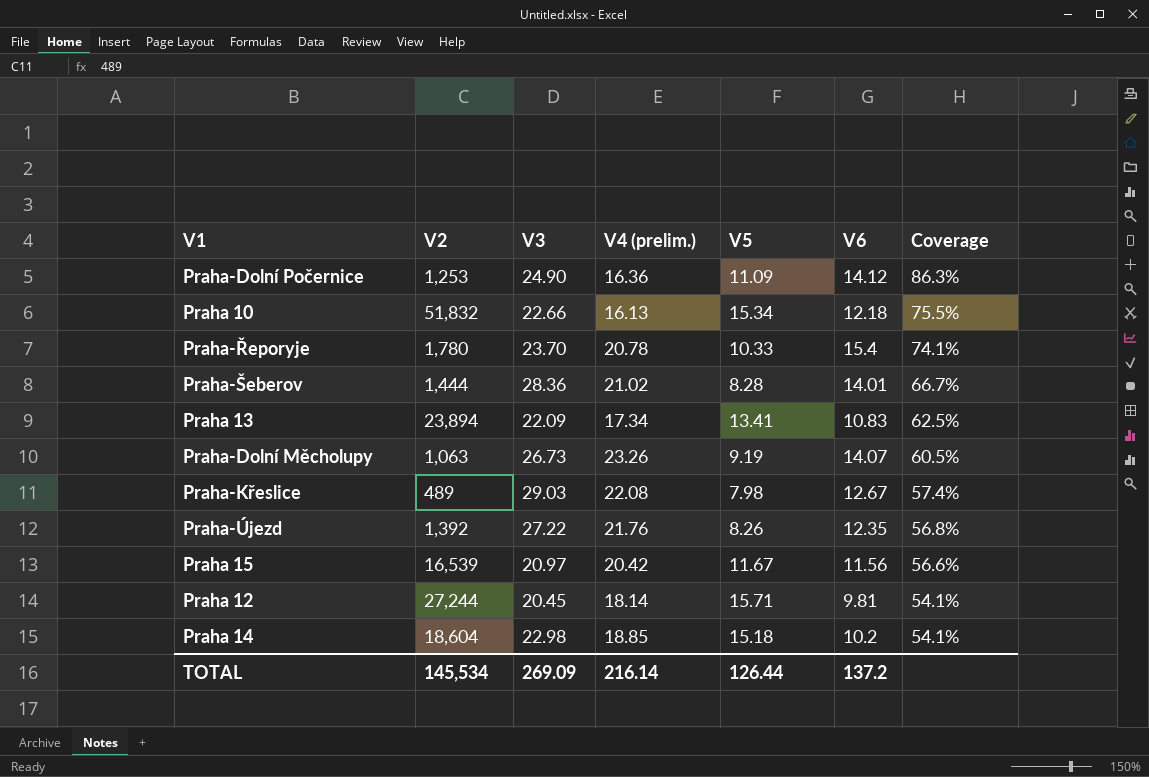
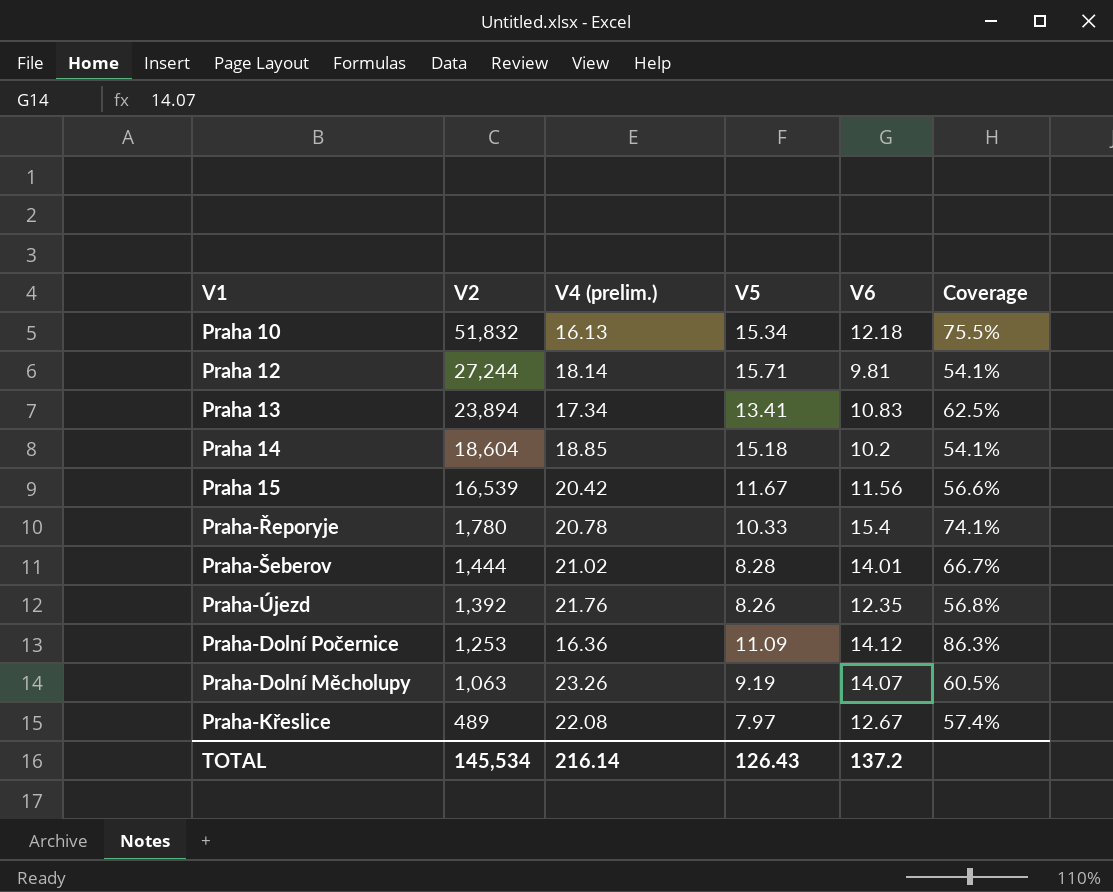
row order: Coverage descending -> V2 descending
column V3 | position: 3 -> none
Praha-Křeslice | V5: 7.98 -> 7.97
TOTAL | V5: 126.44 -> 126.43

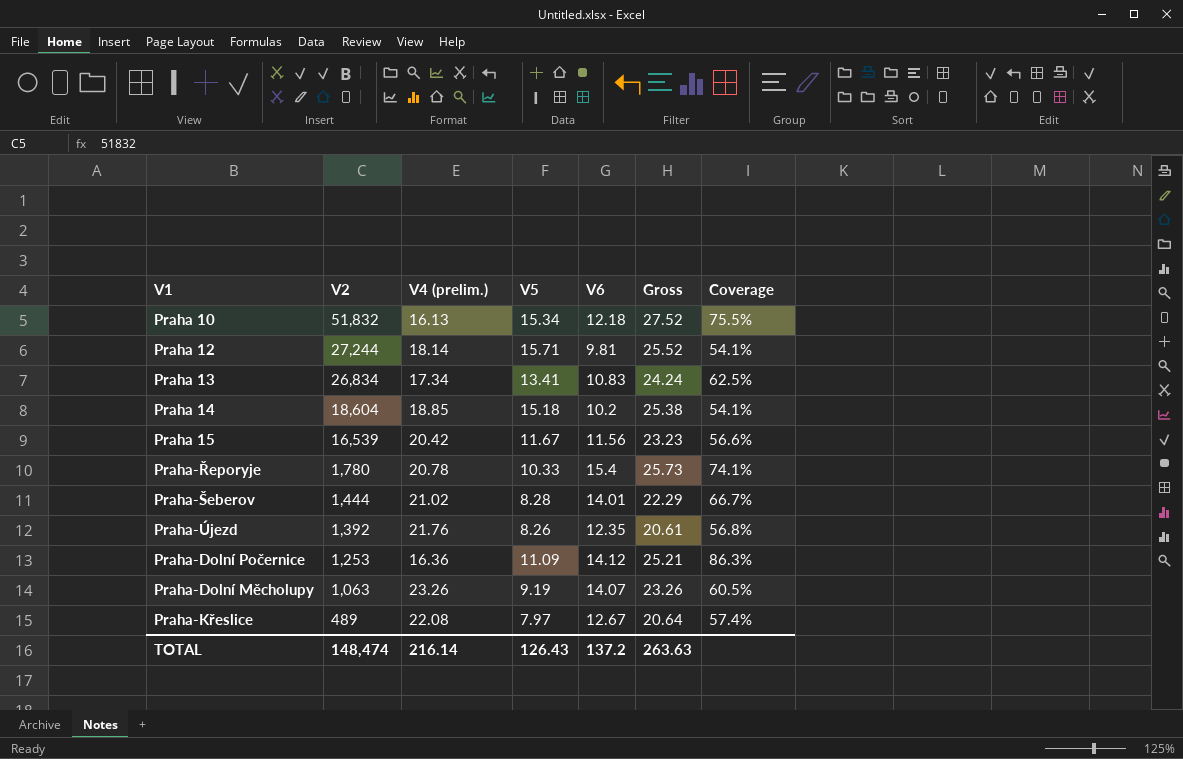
column Gross | formula: none -> [V5] + [V6]
Praha 13 | V2: 23,894 -> 26,834
TOTAL | V2: 145,534 -> 148,474

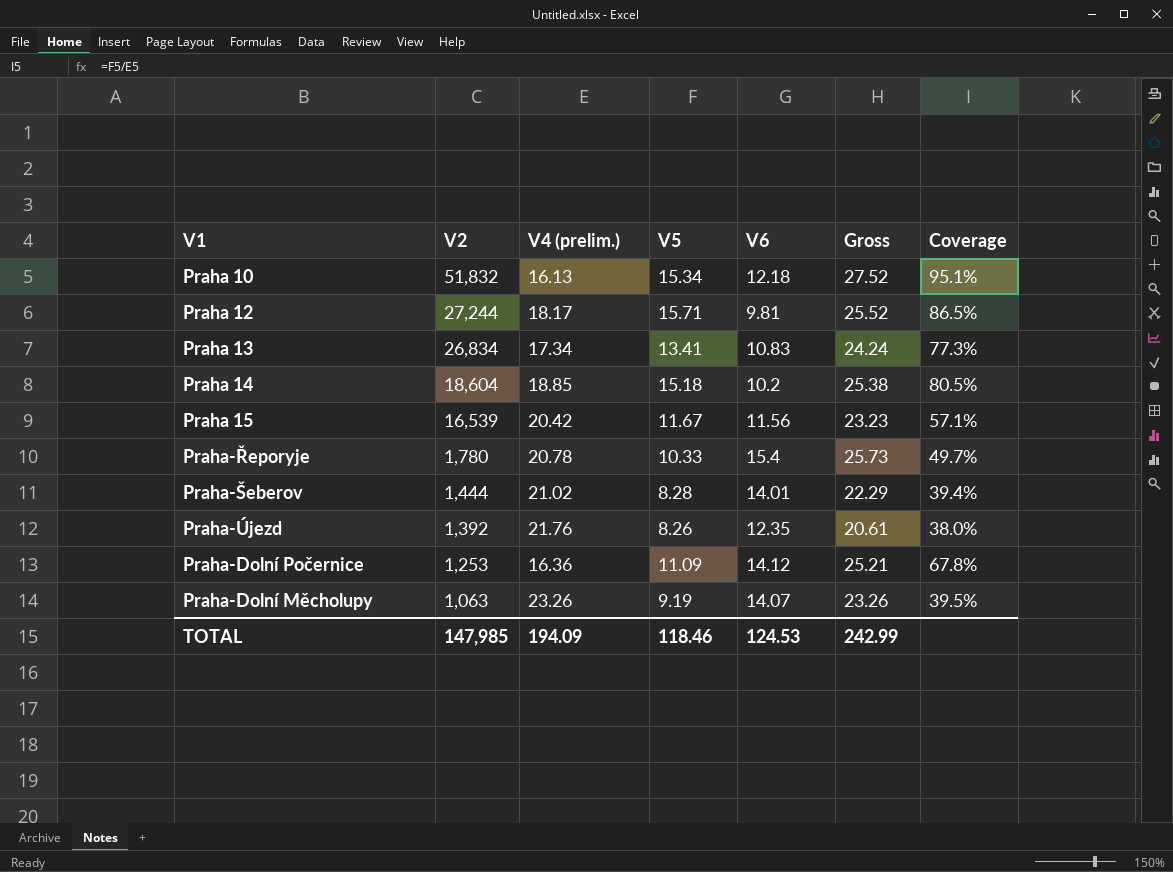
column Coverage | formula: [V6] / [V4 (prelim.)] -> [V5] / [V4 (prelim.)]
row Praha-Křeslice: 489 | 22.08 | 7.97 | 12.67 | 20.64 | 57.4% -> none
Praha 12 | V4 (prelim.): 18.14 -> 18.17
TOTAL | V2: 148,474 -> 147,985
TOTAL | V4 (prelim.): 216.14 -> 194.09
TOTAL | V5: 126.43 -> 118.46
TOTAL | V6: 137.2 -> 124.53
TOTAL | Gross: 263.63 -> 242.99

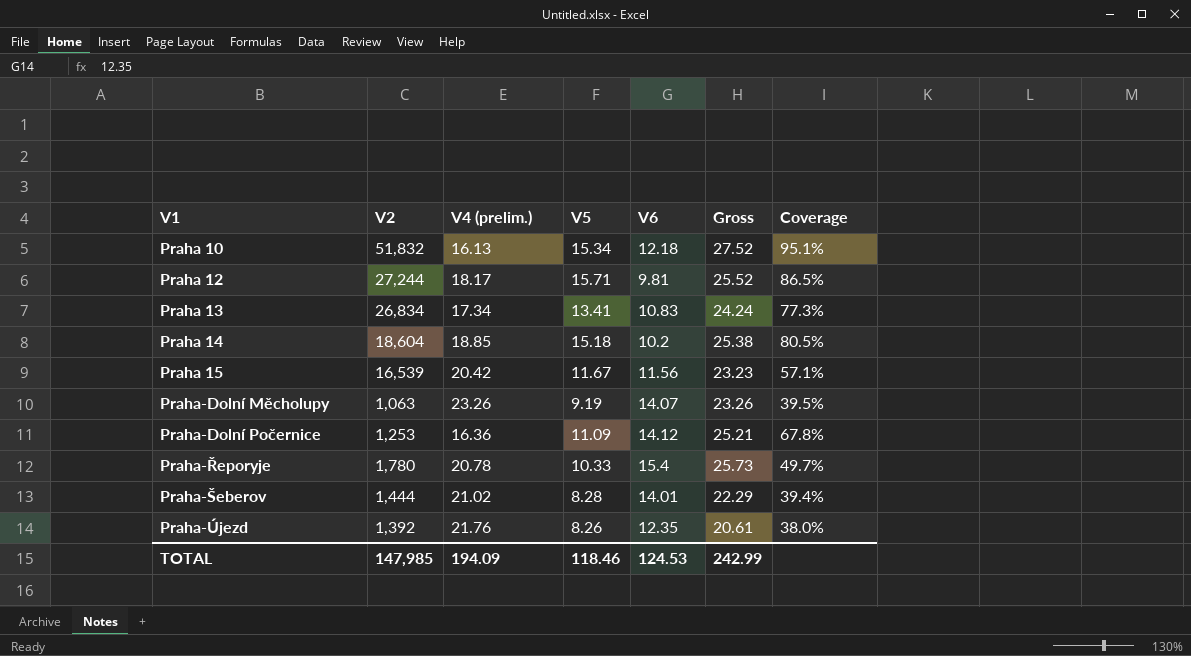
row order: V2 descending -> V1 ascending

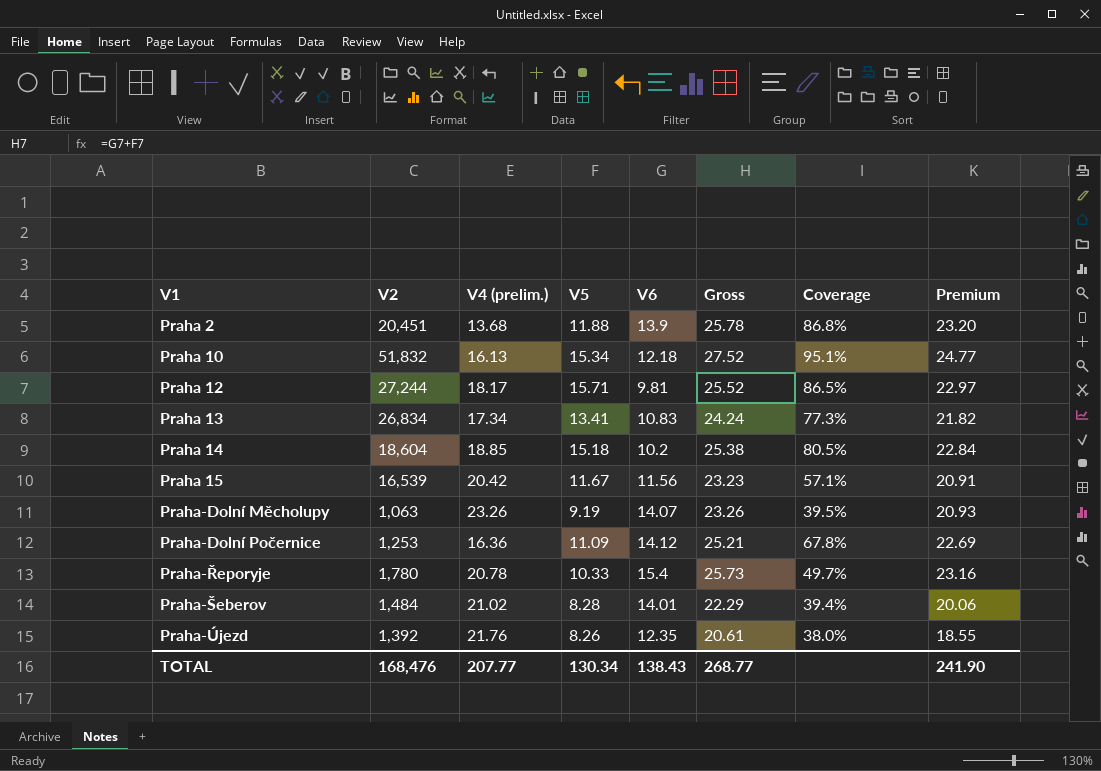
column Premium | formula: none -> [Gross] * 0.9
row Praha 2: none -> 20,451 | 13.68 | 11.88 | 13.9 | 25.78 | 86.8% | 23.20
Praha-Šeberov | V2: 1,444 -> 1,484
TOTAL | V2: 147,985 -> 168,476
TOTAL | V4 (prelim.): 194.09 -> 207.77
TOTAL | V5: 118.46 -> 130.34
TOTAL | V6: 124.53 -> 138.43
TOTAL | Gross: 242.99 -> 268.77

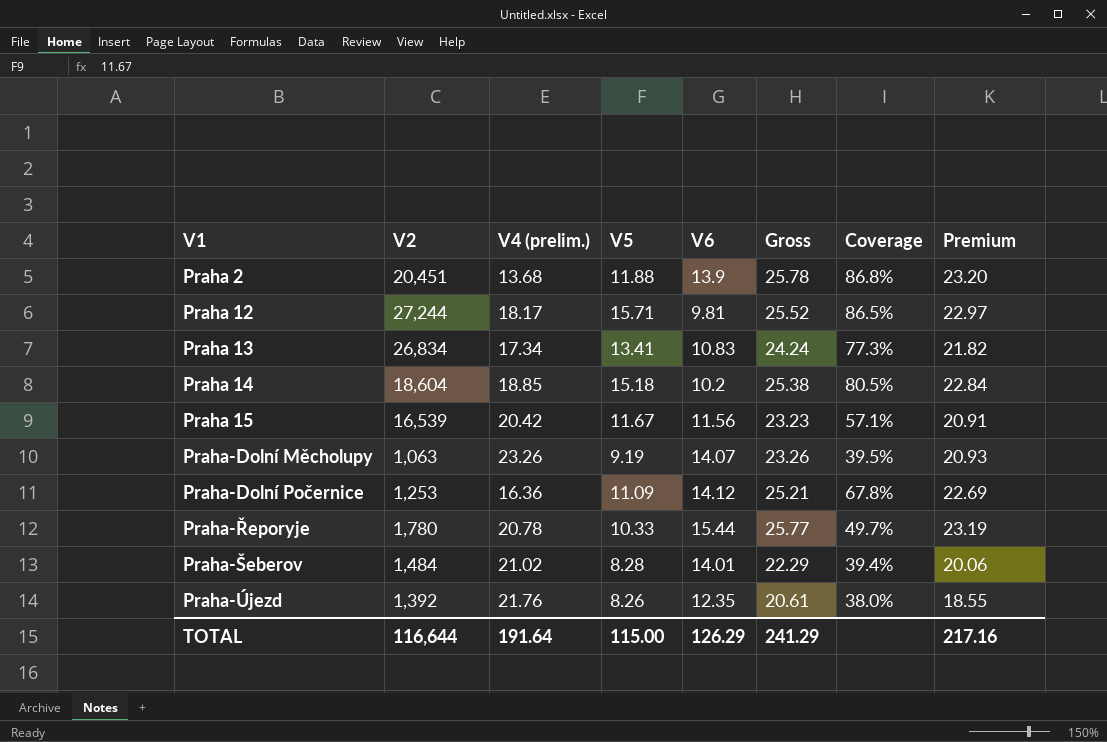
row Praha 10: 51,832 | 16.13 | 15.34 | 12.18 | 27.52 | 95.1% | 24.77 -> none
Praha-Řeporyje | V6: 15.4 -> 15.44
Praha-Řeporyje | Gross: 25.73 -> 25.77
Praha-Řeporyje | Premium: 23.16 -> 23.19
TOTAL | V2: 168,476 -> 116,644
TOTAL | V4 (prelim.): 207.77 -> 191.64
TOTAL | V5: 130.34 -> 115.00
TOTAL | V6: 138.43 -> 126.29
TOTAL | Gross: 268.77 -> 241.29
TOTAL | Premium: 241.90 -> 217.16

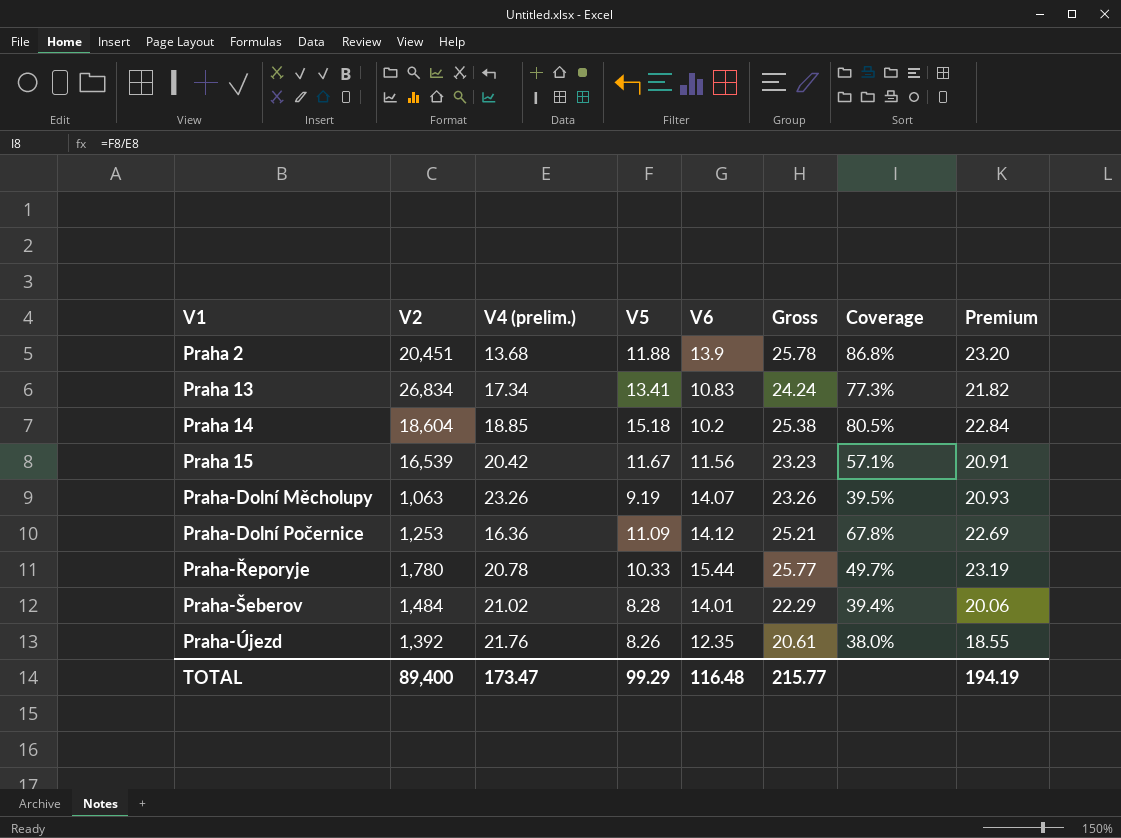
row Praha 12: 27,244 | 18.17 | 15.71 | 9.81 | 25.52 | 86.5% | 22.97 -> none
TOTAL | V2: 116,644 -> 89,400
TOTAL | V4 (prelim.): 191.64 -> 173.47
TOTAL | V5: 115.00 -> 99.29
TOTAL | V6: 126.29 -> 116.48
TOTAL | Gross: 241.29 -> 215.77
TOTAL | Premium: 217.16 -> 194.19

